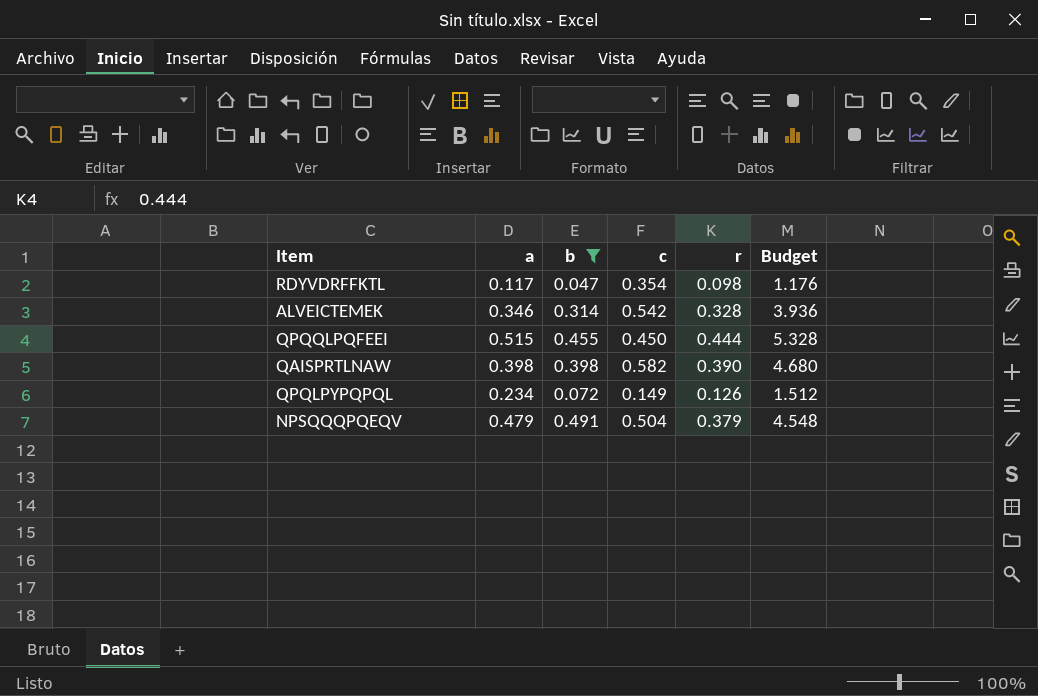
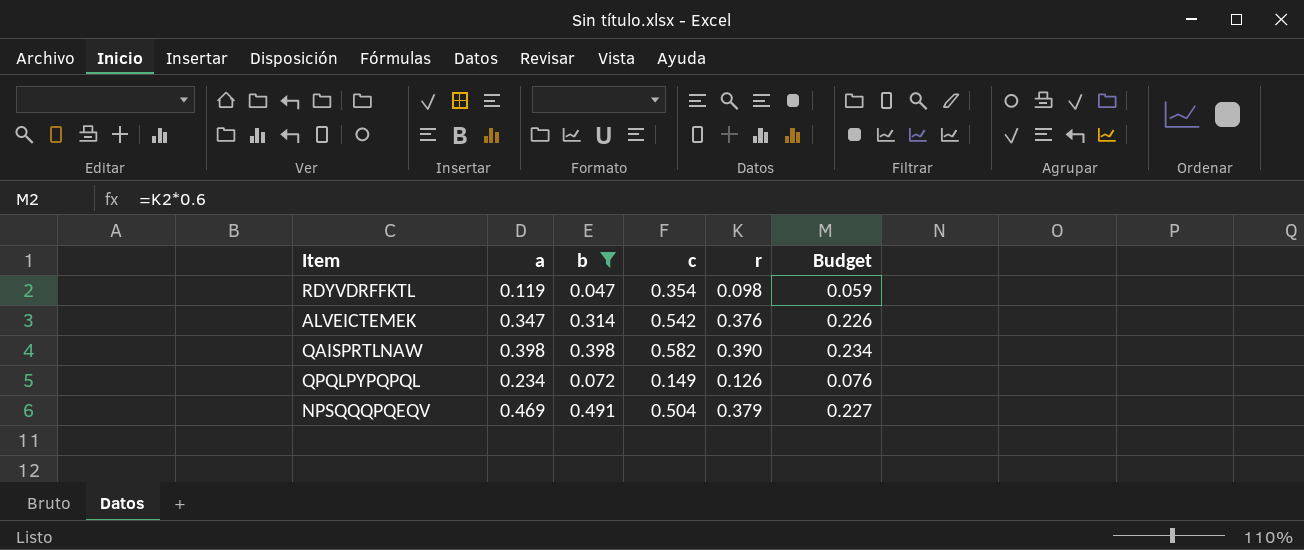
column Budget | formula: [r] * 12 -> [r] * 0.6
row QPQQLPQFEEI: 0.515 | 0.455 | 0.450 | 0.444 | 5.328 -> none
RDYVDRFFKTL | a: 0.117 -> 0.119
ALVEICTEMEK | a: 0.346 -> 0.347
ALVEICTEMEK | r: 0.328 -> 0.376
NPSQQQPQEQV | a: 0.479 -> 0.469

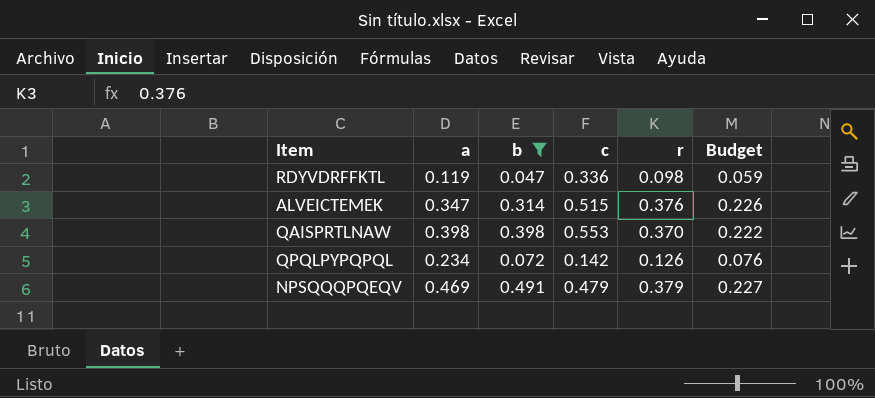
RDYVDRFFKTL | c: 0.354 -> 0.336
ALVEICTEMEK | c: 0.542 -> 0.515
QAISPRTLNAW | c: 0.582 -> 0.553
QAISPRTLNAW | r: 0.390 -> 0.370
QAISPRTLNAW | Budget: 0.234 -> 0.222
QPQLPYPQPQL | c: 0.149 -> 0.142
NPSQQQPQEQV | c: 0.504 -> 0.479

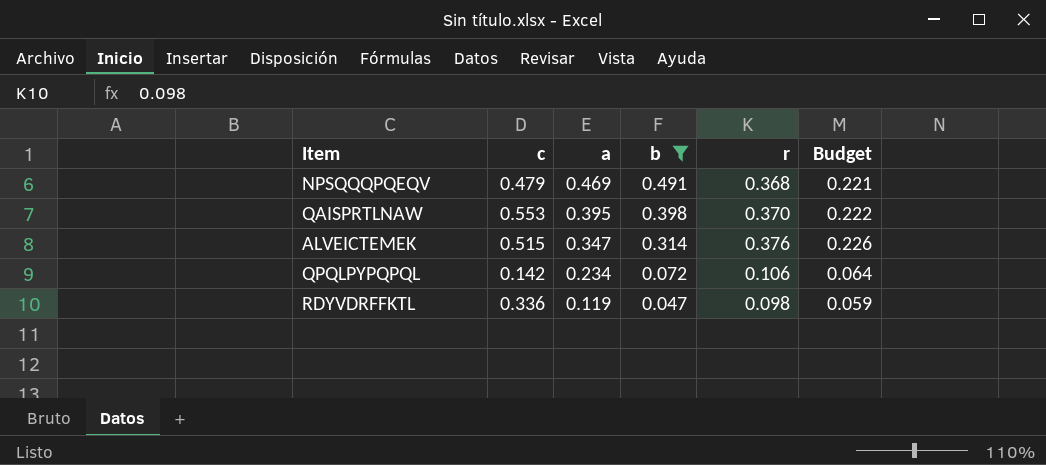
row order: none -> a descending
column c | position: 4 -> 2
NPSQQQPQEQV | r: 0.379 -> 0.368
NPSQQQPQEQV | Budget: 0.227 -> 0.221
QAISPRTLNAW | a: 0.398 -> 0.395
QPQLPYPQPQL | r: 0.126 -> 0.106
QPQLPYPQPQL | Budget: 0.076 -> 0.064

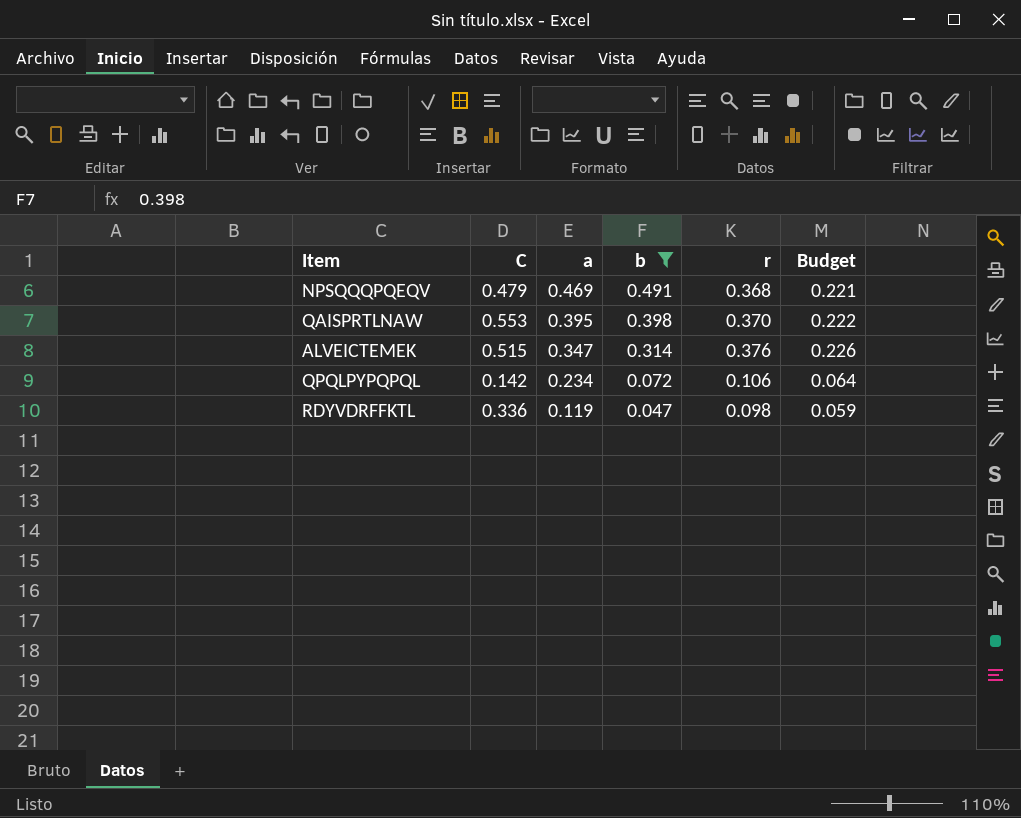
column name: c -> C

